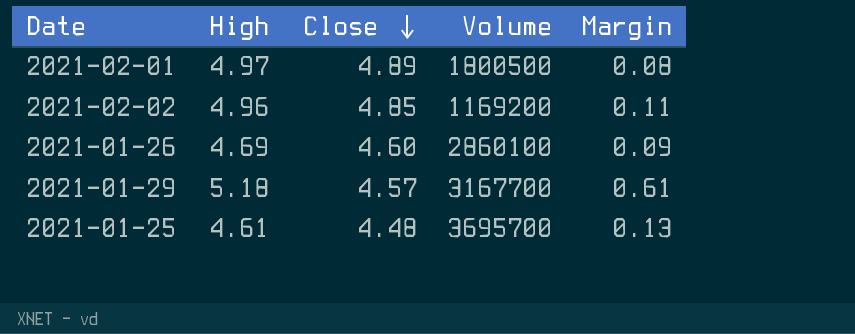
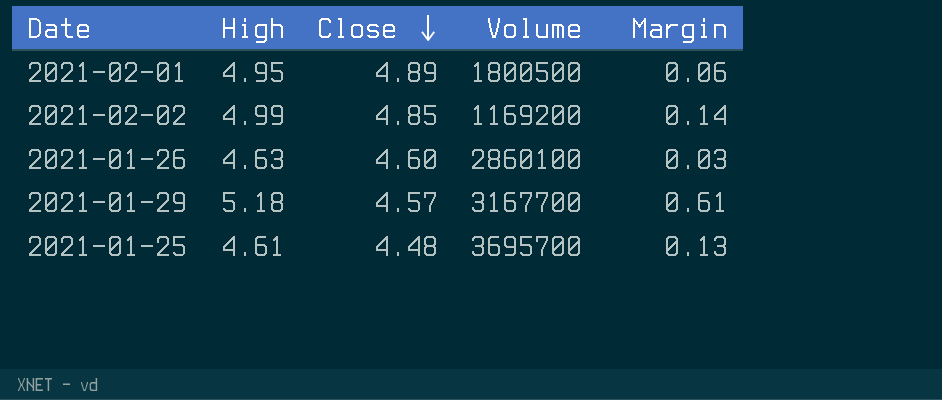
2021-02-01 | High: 4.97 -> 4.95
2021-02-01 | Margin: 0.08 -> 0.06
2021-02-02 | High: 4.96 -> 4.99
2021-02-02 | Margin: 0.11 -> 0.14
2021-01-26 | High: 4.69 -> 4.63
2021-01-26 | Margin: 0.09 -> 0.03

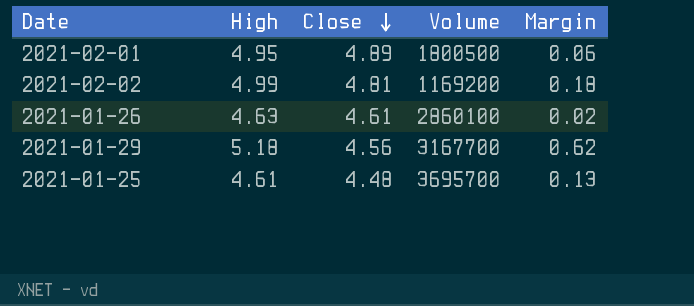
2021-02-02 | Close: 4.85 -> 4.81
2021-02-02 | Margin: 0.14 -> 0.18
2021-01-26 | Close: 4.60 -> 4.61
2021-01-26 | Margin: 0.03 -> 0.02
2021-01-29 | Close: 4.57 -> 4.56
2021-01-29 | Margin: 0.61 -> 0.62

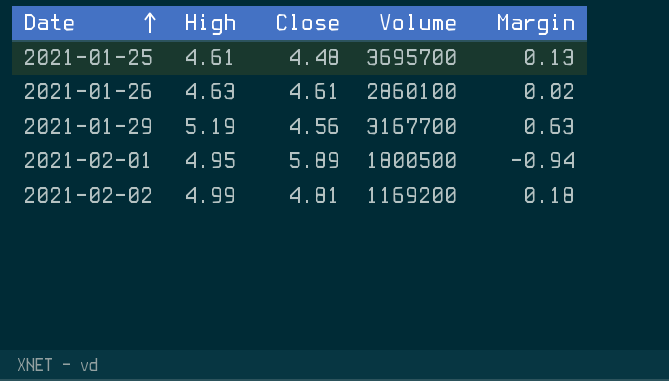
row order: Close descending -> Date ascending
2021-01-29 | High: 5.18 -> 5.19
2021-01-29 | Margin: 0.62 -> 0.63
2021-02-01 | Close: 4.89 -> 5.89
2021-02-01 | Margin: 0.06 -> -0.94

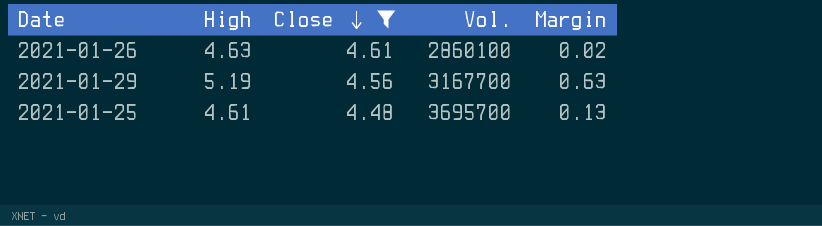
filter: none -> Close <= 4.61
row order: Date ascending -> Close descending
column name: Volume -> Vol.

